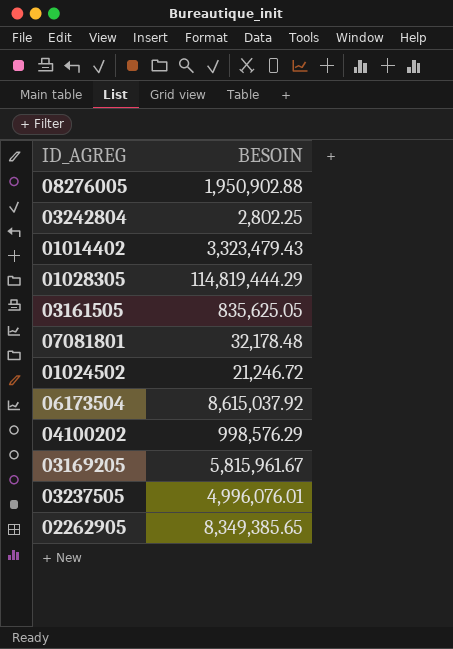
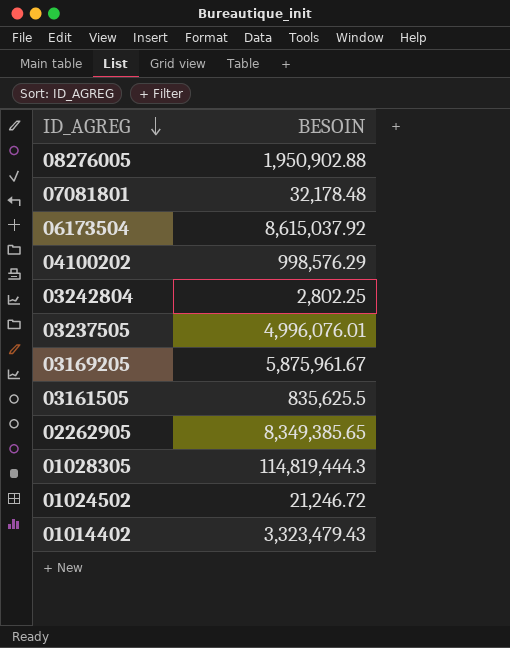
row order: none -> ID_AGREG descending
03169205 | BESOIN: 5,815,961.67 -> 5,875,961.67
03161505 | BESOIN: 835,625.05 -> 835,625.5
01028305 | BESOIN: 114,819,444.29 -> 114,819,444.3

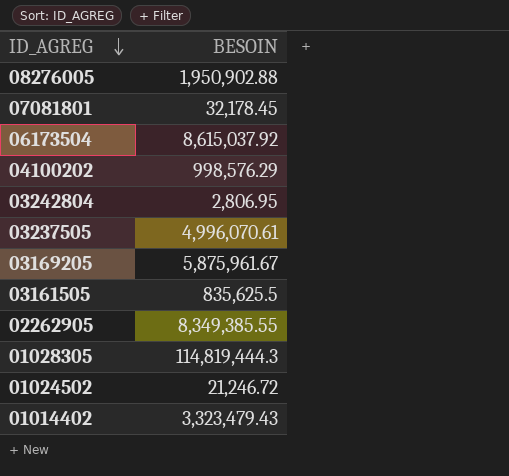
07081801 | BESOIN: 32,178.48 -> 32,178.45
03242804 | BESOIN: 2,802.25 -> 2,806.95
03237505 | BESOIN: 4,996,076.01 -> 4,996,070.61
02262905 | BESOIN: 8,349,385.65 -> 8,349,385.55

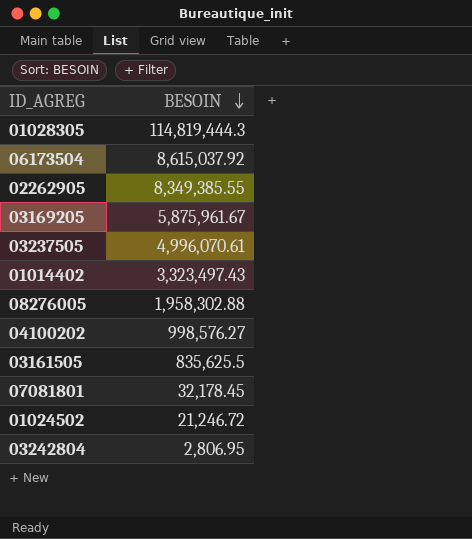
row order: ID_AGREG descending -> BESOIN descending
01014402 | BESOIN: 3,323,479.43 -> 3,323,497.43
08276005 | BESOIN: 1,950,902.88 -> 1,958,302.88
04100202 | BESOIN: 998,576.29 -> 998,576.27

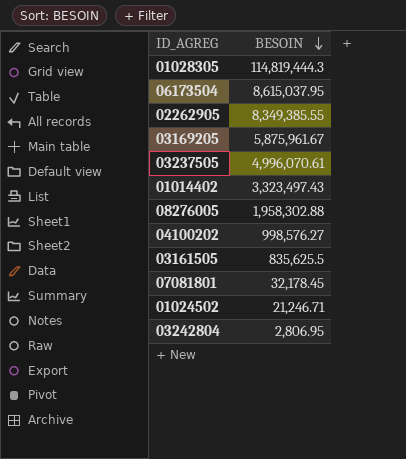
06173504 | BESOIN: 8,615,037.92 -> 8,615,037.95
01024502 | BESOIN: 21,246.72 -> 21,246.71

